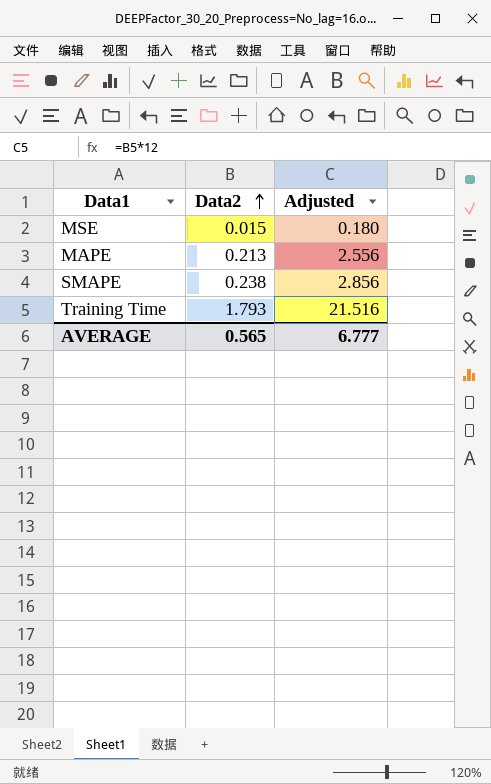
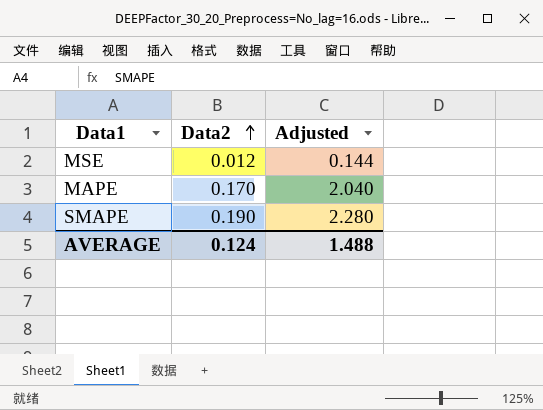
row Training Time: 1.793 | 21.516 -> none
MSE | Data2: 0.015 -> 0.012
MSE | Adjusted: 0.180 -> 0.144
MAPE | Data2: 0.213 -> 0.170
MAPE | Adjusted: 2.556 -> 2.040
SMAPE | Data2: 0.238 -> 0.190
SMAPE | Adjusted: 2.856 -> 2.280
AVERAGE | Data2: 0.565 -> 0.124
AVERAGE | Adjusted: 6.777 -> 1.488

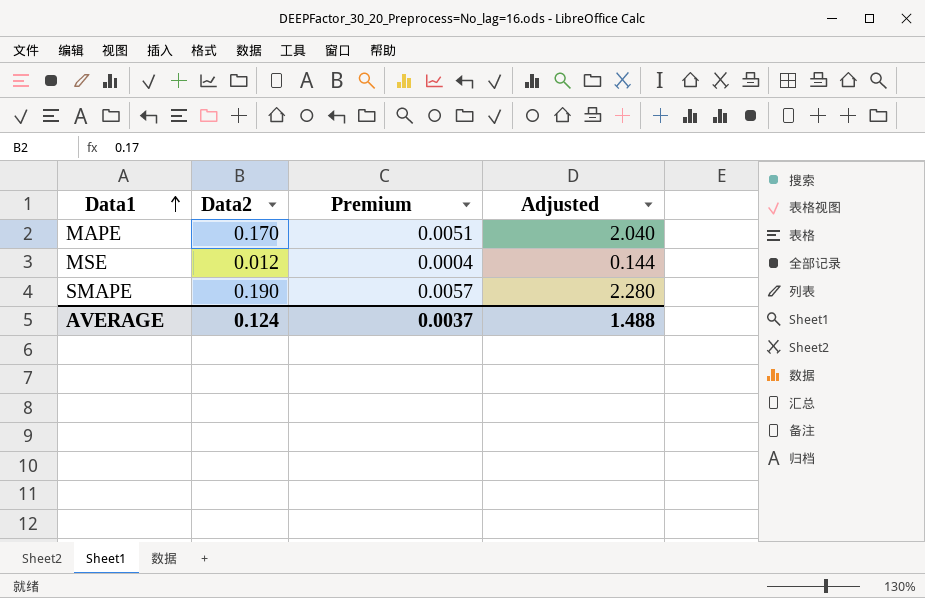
row order: Data2 ascending -> Data1 ascending
column Premium | formula: none -> [Data2] * 0.03

